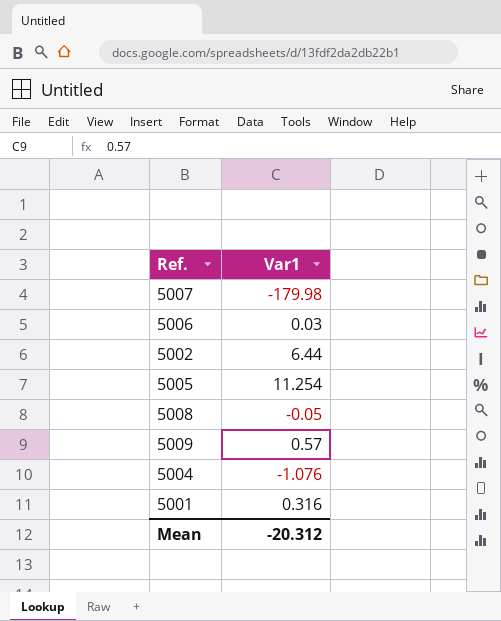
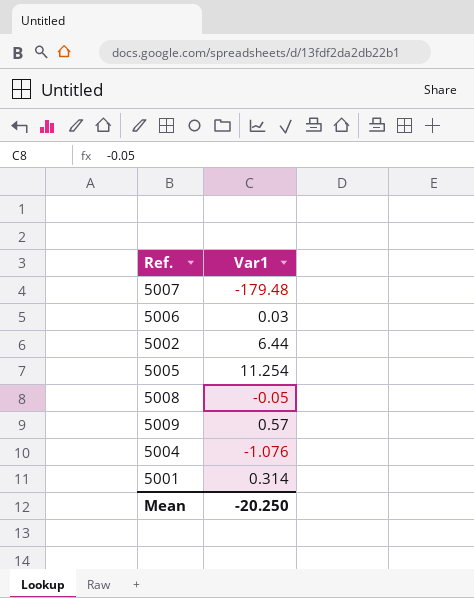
5007 | Var1: -179.98 -> -179.48
5001 | Var1: 0.316 -> 0.314
Mean | Var1: -20.312 -> -20.250

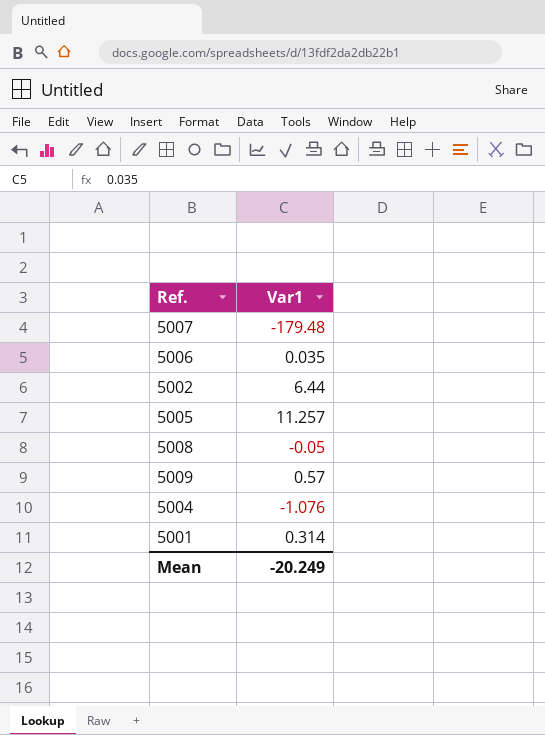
5006 | Var1: 0.03 -> 0.035
5005 | Var1: 11.254 -> 11.257
Mean | Var1: -20.250 -> -20.249

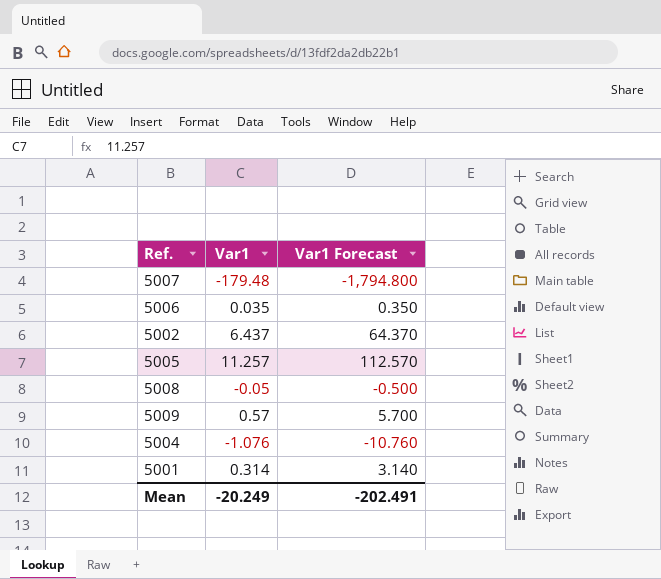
column Var1 Forecast | formula: none -> [Var1] * 10
5002 | Var1: 6.44 -> 6.437

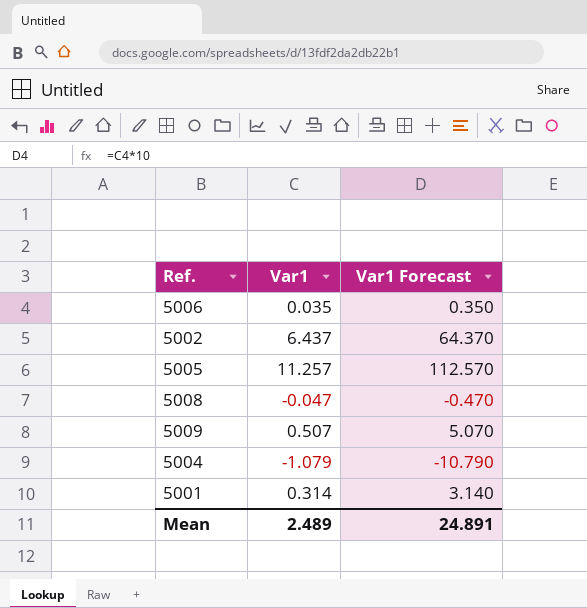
row 5007: -179.48 | -1,794.800 -> none
5008 | Var1: -0.05 -> -0.047
5008 | Var1 Forecast: -0.500 -> -0.470
5009 | Var1: 0.57 -> 0.507
5009 | Var1 Forecast: 5.700 -> 5.070
5004 | Var1: -1.076 -> -1.079
5004 | Var1 Forecast: -10.760 -> -10.790
Mean | Var1: -20.249 -> 2.489
Mean | Var1 Forecast: -202.491 -> 24.891

